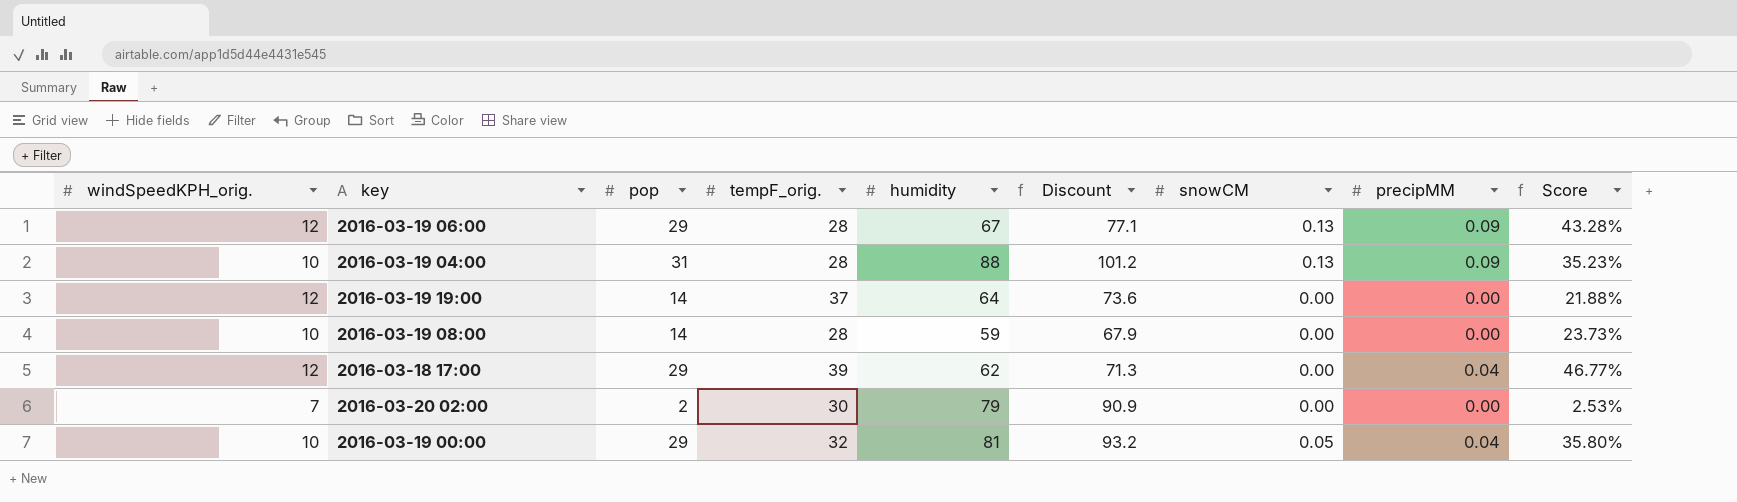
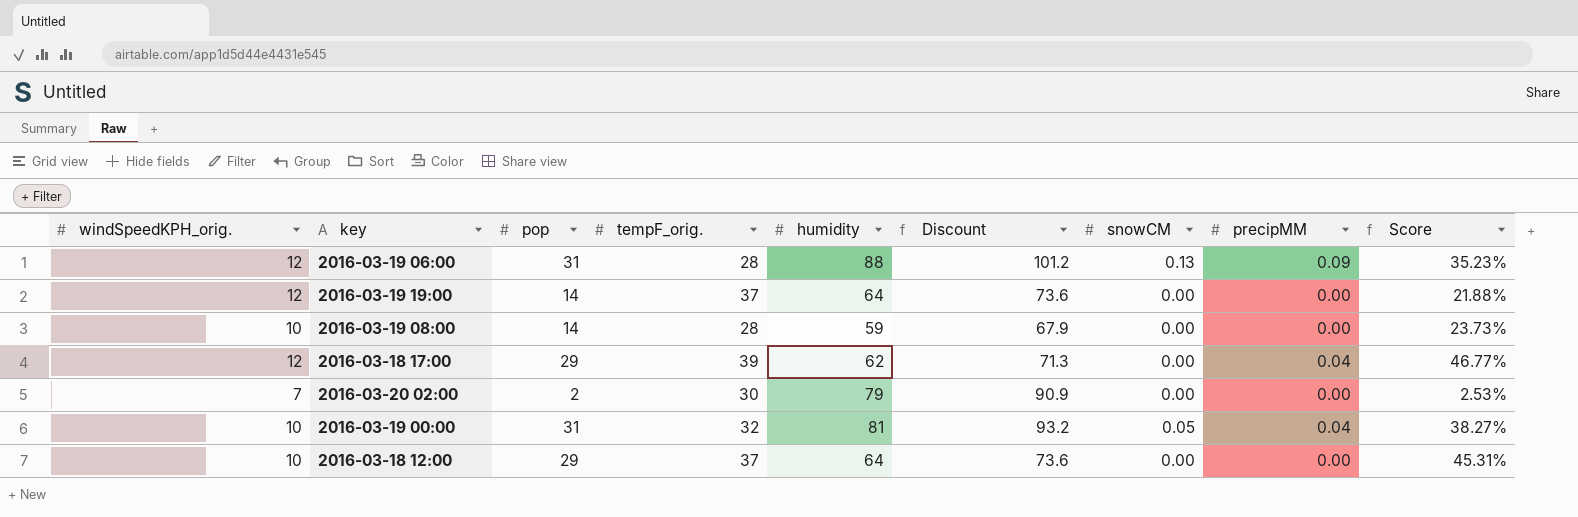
row 2016-03-19 04:00: 10 | 31 | 28 | 88 | 101.2 | 0.13 | 0.09 | 35.23% -> none
2016-03-19 06:00 | pop: 29 -> 31
2016-03-19 06:00 | humidity: 67 -> 88
2016-03-19 06:00 | Discount: 77.1 -> 101.2
2016-03-19 06:00 | Score: 43.28% -> 35.23%
2016-03-19 00:00 | pop: 29 -> 31
2016-03-19 00:00 | Score: 35.80% -> 38.27%
row 2016-03-18 12:00: none -> 10 | 29 | 37 | 64 | 73.6 | 0.00 | 0.00 | 45.31%

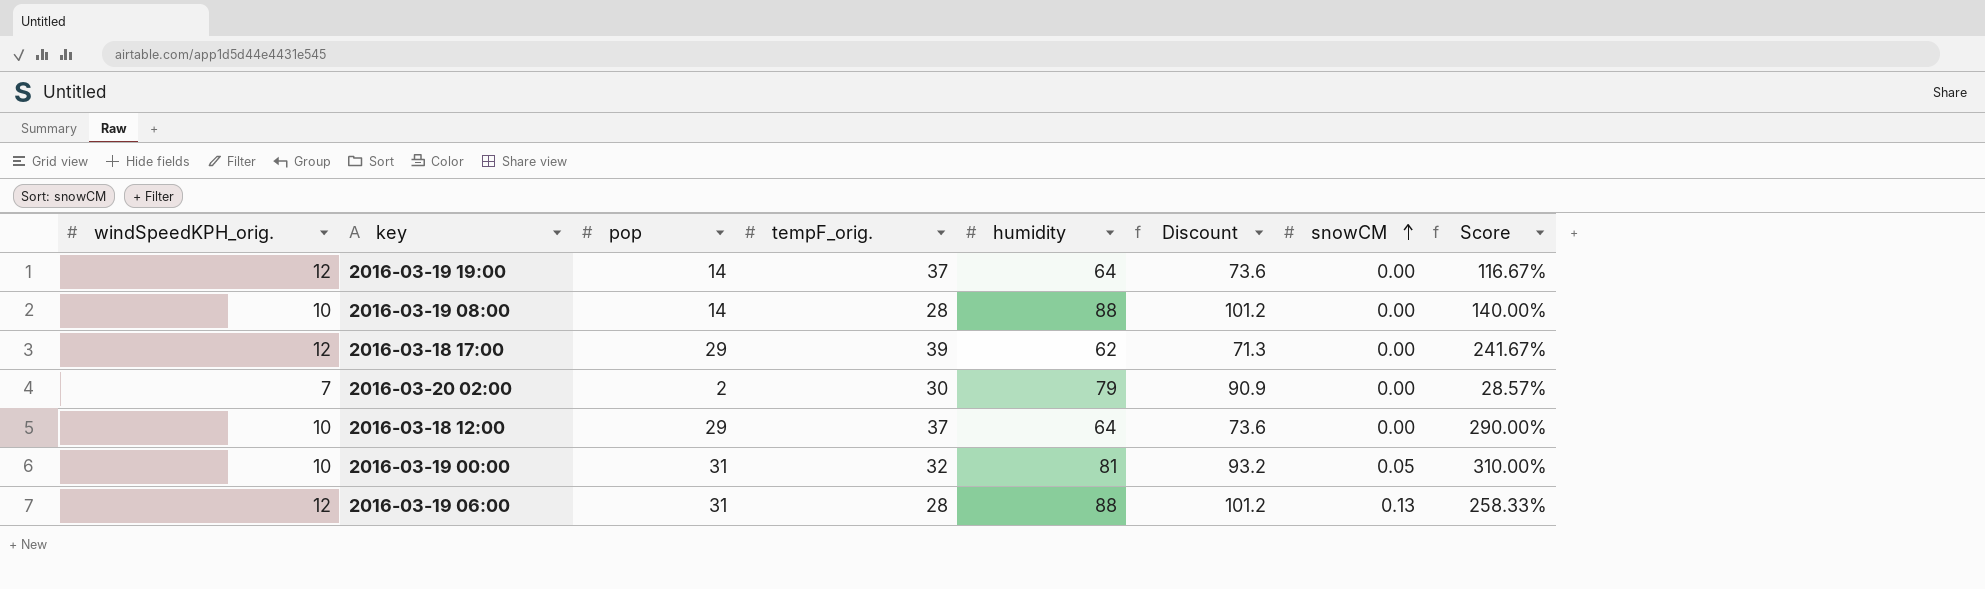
row order: none -> snowCM ascending
column precipMM | position: 8 -> none
column Score | formula: [pop] / [humidity] -> [pop] / [windSpeedKPH_orig.]
2016-03-19 08:00 | humidity: 59 -> 88
2016-03-19 08:00 | Discount: 67.9 -> 101.2

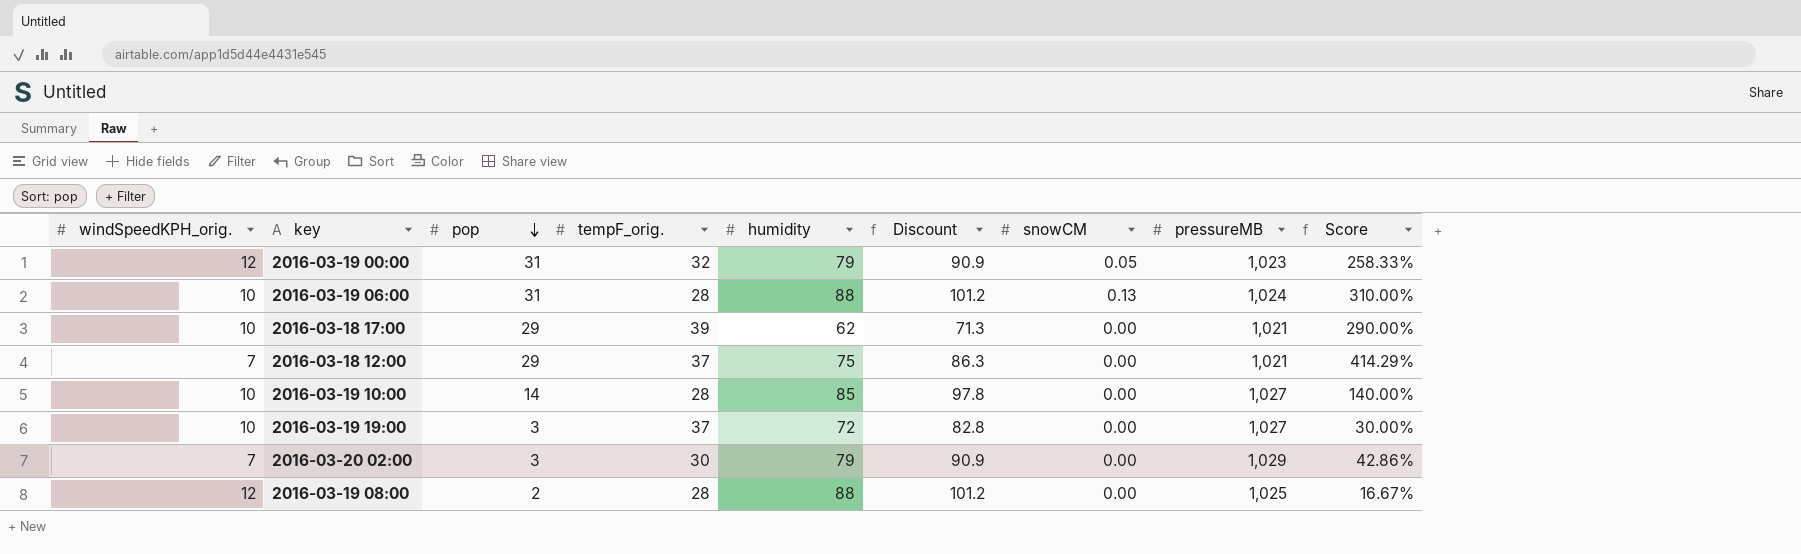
row order: snowCM ascending -> pop descending
column pressureMB | position: none -> 8
2016-03-19 00:00 | windSpeedKPH_orig.: 10 -> 12
2016-03-19 00:00 | humidity: 81 -> 79
2016-03-19 00:00 | Discount: 93.2 -> 90.9
2016-03-19 00:00 | Score: 310.00% -> 258.33%
2016-03-19 06:00 | windSpeedKPH_orig.: 12 -> 10
2016-03-19 06:00 | Score: 258.33% -> 310.00%
2016-03-18 17:00 | windSpeedKPH_orig.: 12 -> 10
2016-03-18 17:00 | Score: 241.67% -> 290.00%
2016-03-18 12:00 | windSpeedKPH_orig.: 10 -> 7
2016-03-18 12:00 | humidity: 64 -> 75
2016-03-18 12:00 | Discount: 73.6 -> 86.3
2016-03-18 12:00 | Score: 290.00% -> 414.29%
row 2016-03-19 10:00: none -> 10 | 14 | 28 | 85 | 97.8 | 0.00 | 1,027 | 140.00%
2016-03-19 19:00 | windSpeedKPH_orig.: 12 -> 10
2016-03-19 19:00 | pop: 14 -> 3
2016-03-19 19:00 | humidity: 64 -> 72
2016-03-19 19:00 | Discount: 73.6 -> 82.8
2016-03-19 19:00 | Score: 116.67% -> 30.00%
2016-03-20 02:00 | pop: 2 -> 3
2016-03-20 02:00 | Score: 28.57% -> 42.86%
2016-03-19 08:00 | windSpeedKPH_orig.: 10 -> 12
2016-03-19 08:00 | pop: 14 -> 2
2016-03-19 08:00 | Score: 140.00% -> 16.67%

